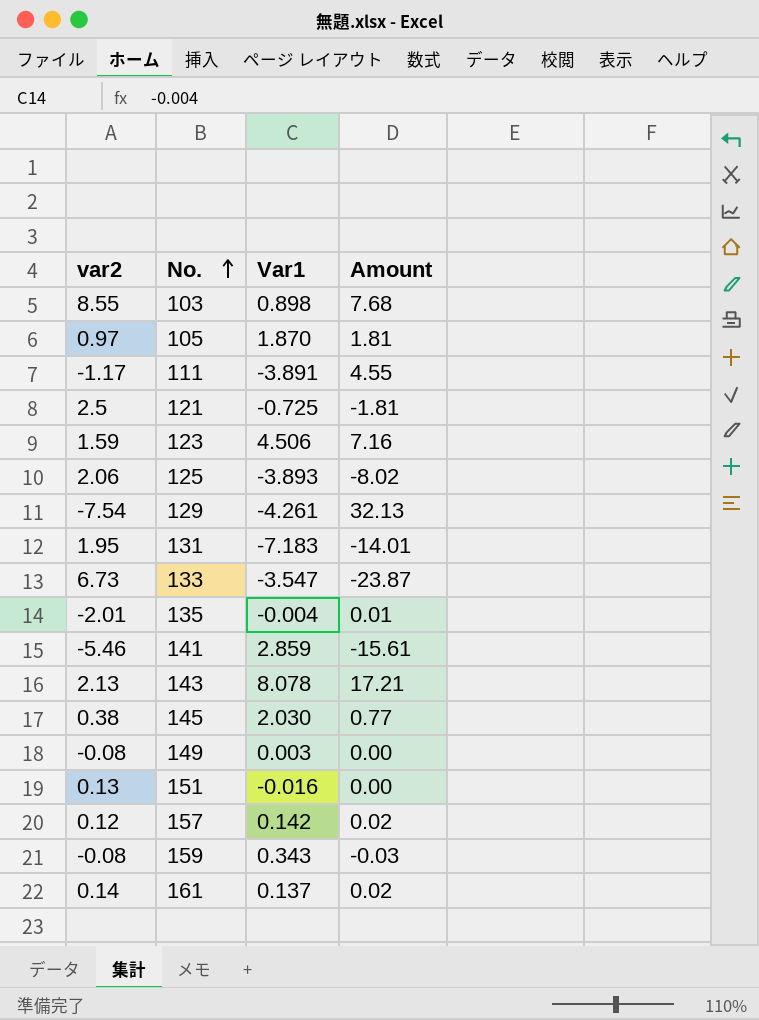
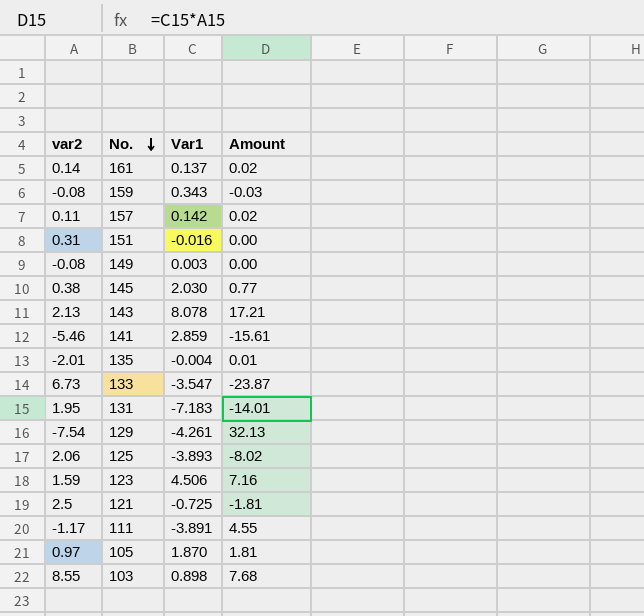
row order: No. ascending -> No. descending
157 | var2: 0.12 -> 0.11
151 | var2: 0.13 -> 0.31

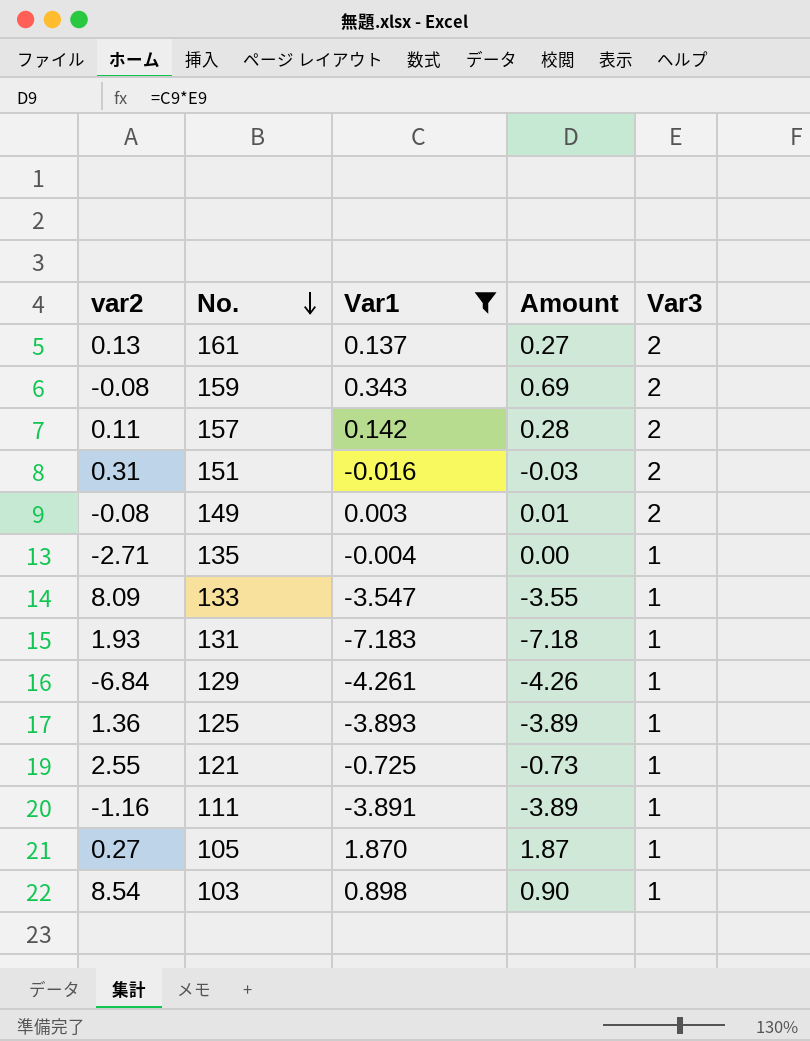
filter: none -> Var1 <= 1.870
column Amount | formula: [var2] * [Var1] -> [Var1] * [Var3]
column Var3 | position: none -> 5
161 | var2: 0.14 -> 0.13
135 | var2: -2.01 -> -2.71
133 | var2: 6.73 -> 8.09
131 | var2: 1.95 -> 1.93
129 | var2: -7.54 -> -6.84
125 | var2: 2.06 -> 1.36
121 | var2: 2.5 -> 2.55
111 | var2: -1.17 -> -1.16
105 | var2: 0.97 -> 0.27
103 | var2: 8.55 -> 8.54

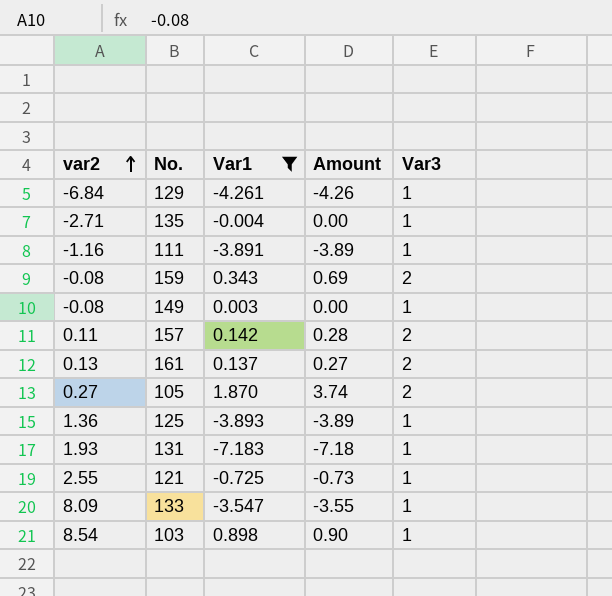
row order: No. descending -> var2 ascending
row 151: 0.31 | -0.016 | -0.03 | 2 -> none
149 | Amount: 0.01 -> 0.00
149 | Var3: 2 -> 1
105 | Amount: 1.87 -> 3.74
105 | Var3: 1 -> 2

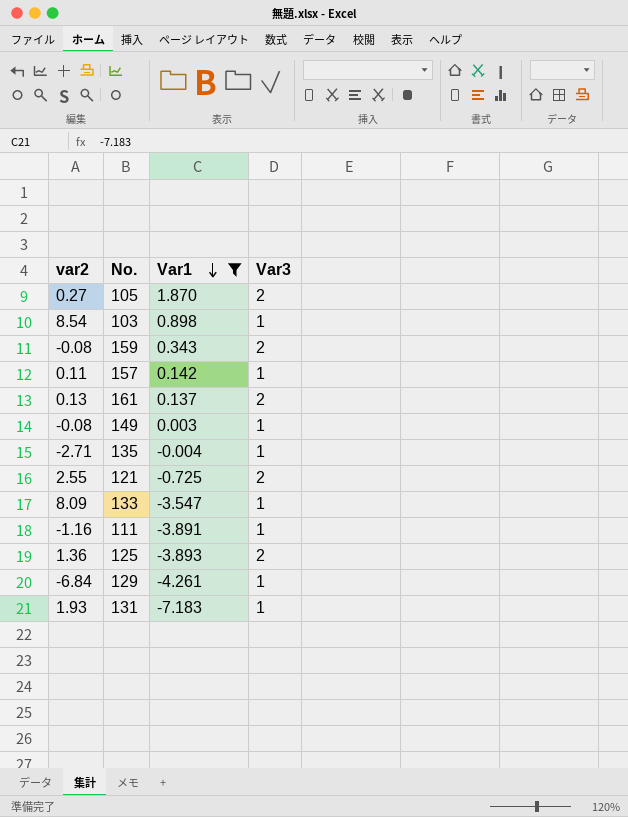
row order: var2 ascending -> Var1 descending
column Amount | formula: [Var1] * [Var3] -> none
157 | Var3: 2 -> 1
121 | Var3: 1 -> 2
125 | Var3: 1 -> 2

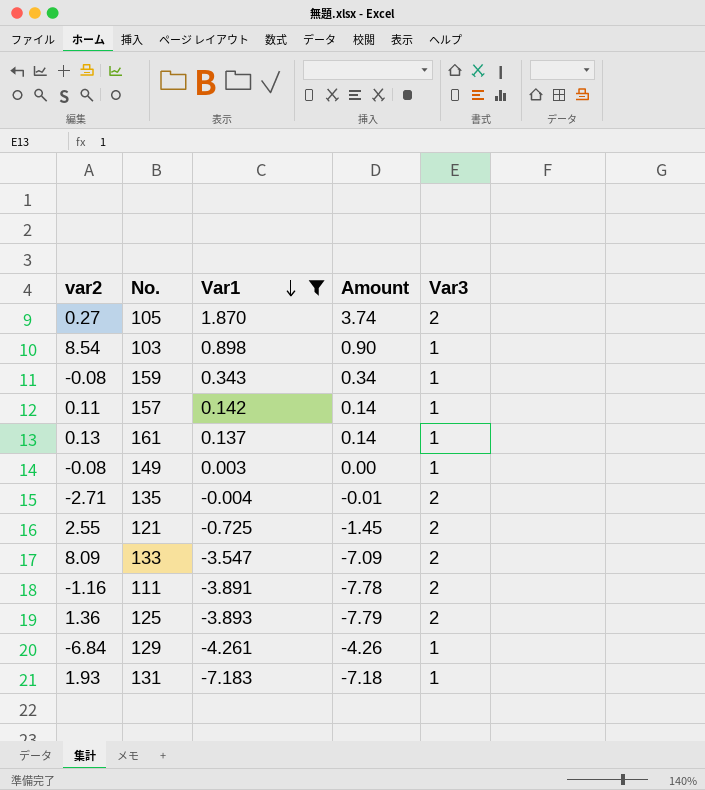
column Amount | formula: none -> [Var1] * [Var3]
159 | Var3: 2 -> 1
161 | Var3: 2 -> 1
135 | Var3: 1 -> 2
133 | Var3: 1 -> 2
111 | Var3: 1 -> 2

